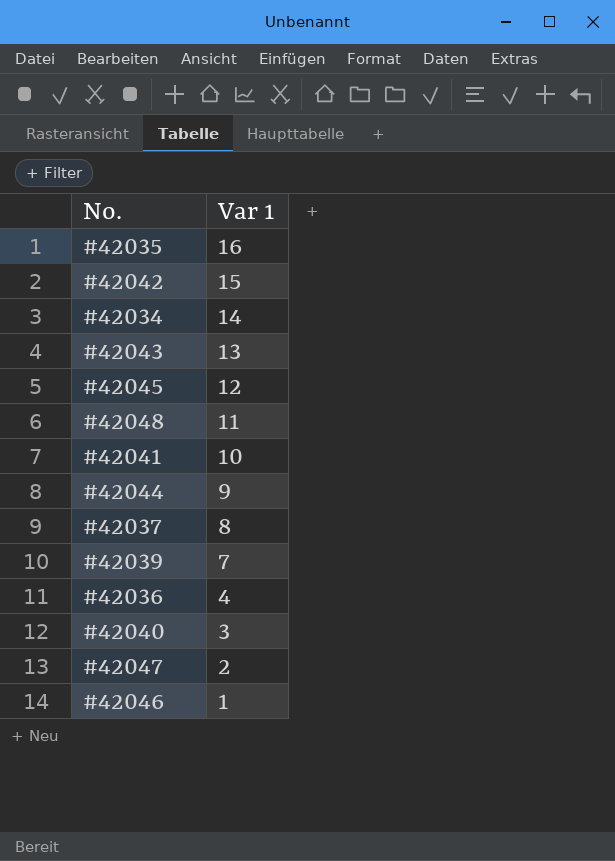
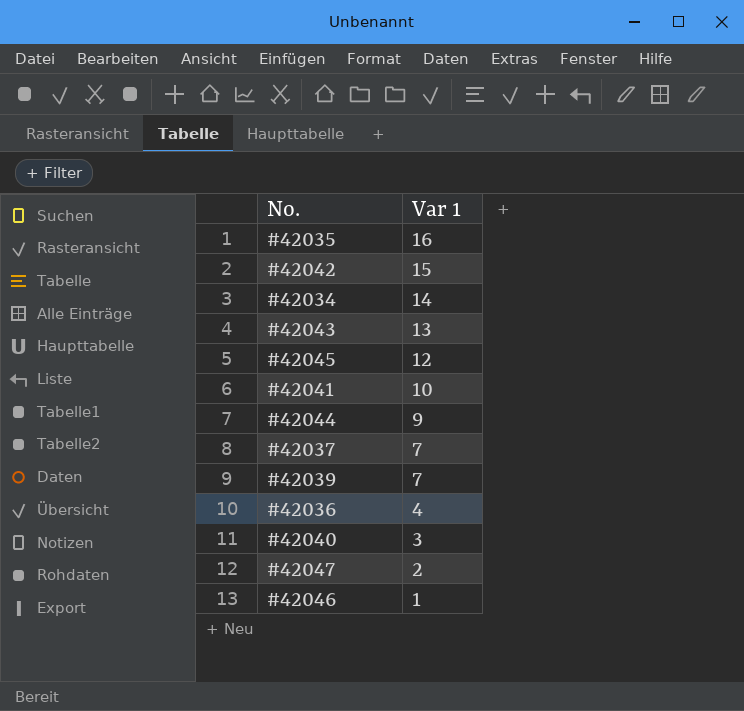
row #42048: 11 -> none
#42037 | Var 1: 8 -> 7

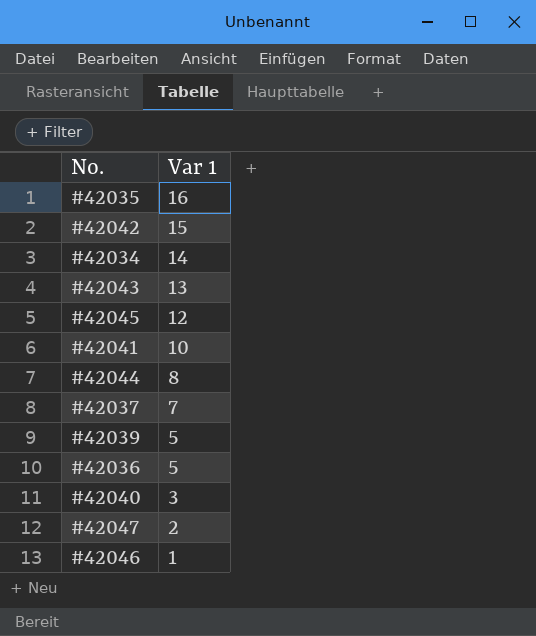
#42044 | Var 1: 9 -> 8
#42039 | Var 1: 7 -> 5
#42036 | Var 1: 4 -> 5

